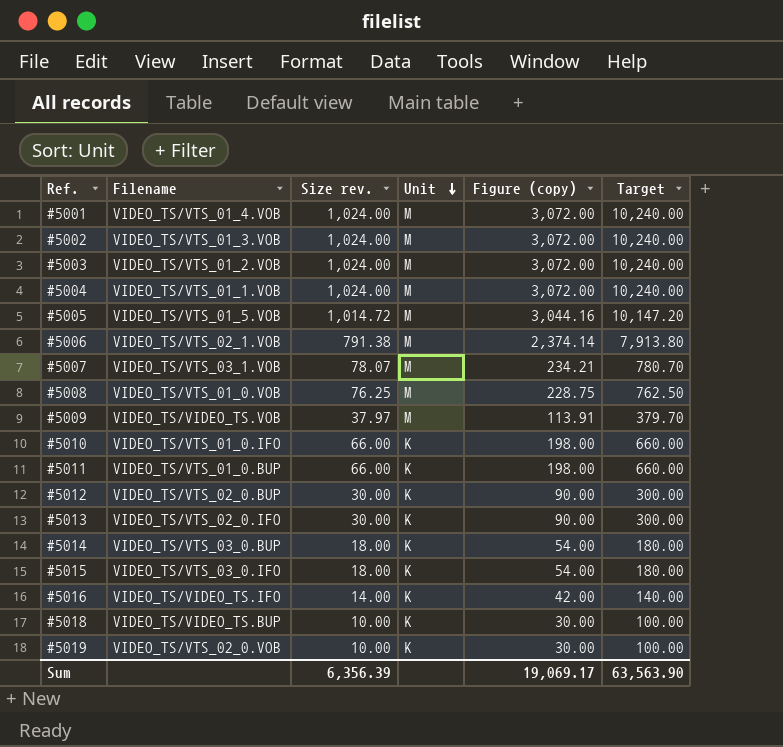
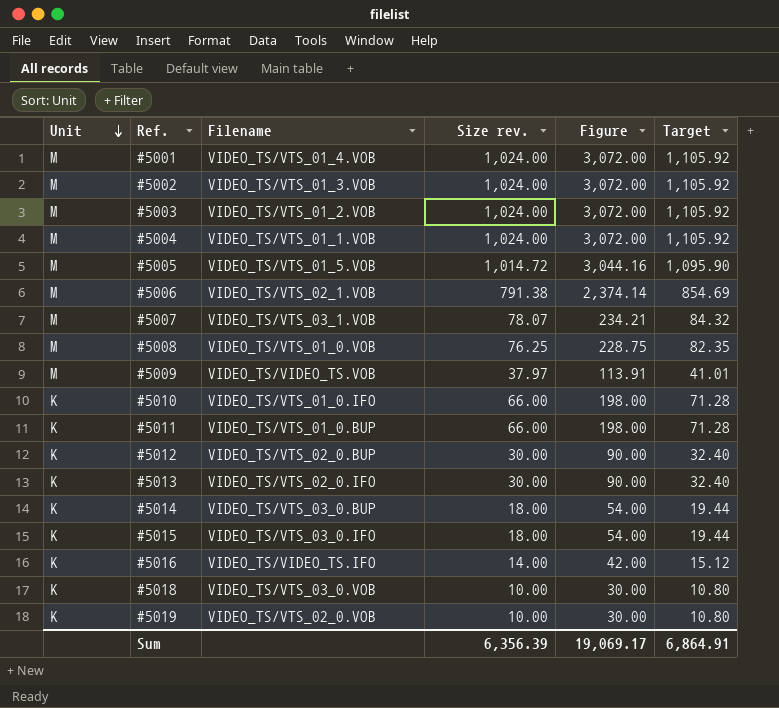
column Unit | position: 4 -> 1
column name: Figure (copy) -> Figure
column Target | formula: [Size rev.] * 10 -> [Size rev.] * 1.08
#5018 | Filename: VIDEO_TS/VIDEO_TS.BUP -> VIDEO_TS/VTS_03_0.VOB
Sum | Target: 63,563.90 -> 6,864.91

